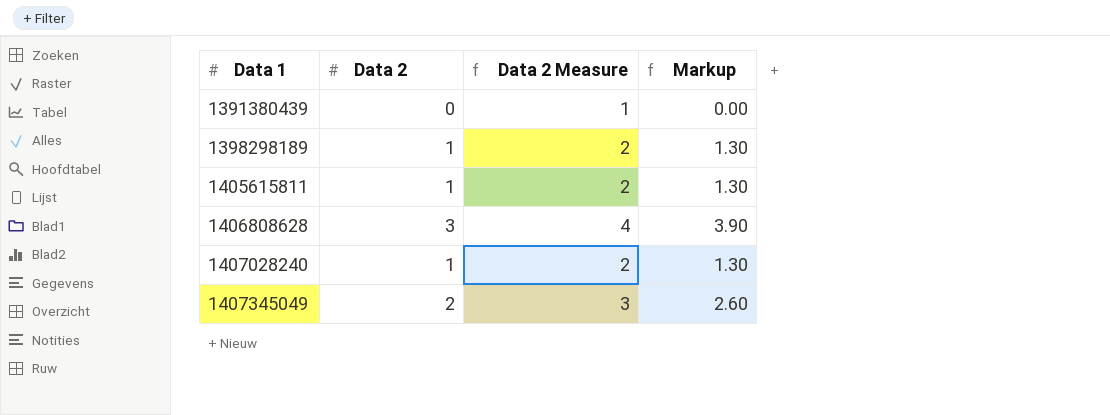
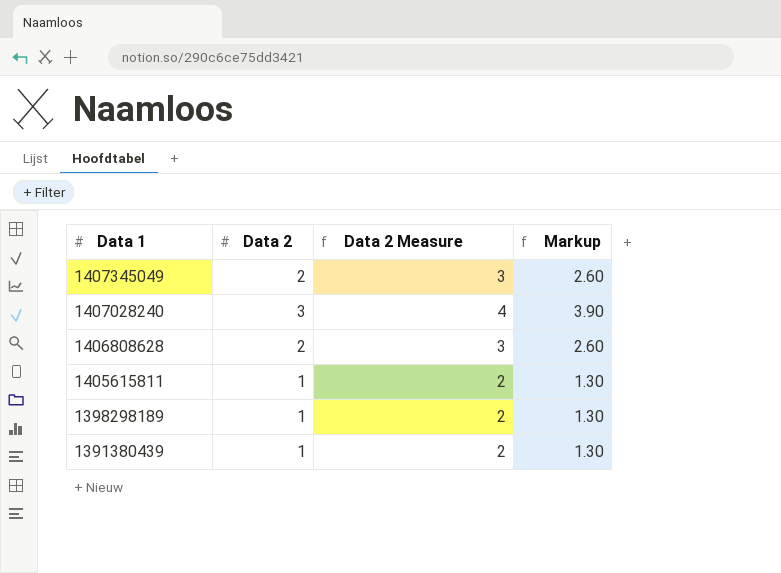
row order: Data 1 ascending -> Data 1 descending
1407028240 | Data 2: 1 -> 3
1407028240 | Data 2 Measure: 2 -> 4
1407028240 | Markup: 1.30 -> 3.90
1406808628 | Data 2: 3 -> 2
1406808628 | Data 2 Measure: 4 -> 3
1406808628 | Markup: 3.90 -> 2.60
1391380439 | Data 2: 0 -> 1
1391380439 | Data 2 Measure: 1 -> 2
1391380439 | Markup: 0.00 -> 1.30

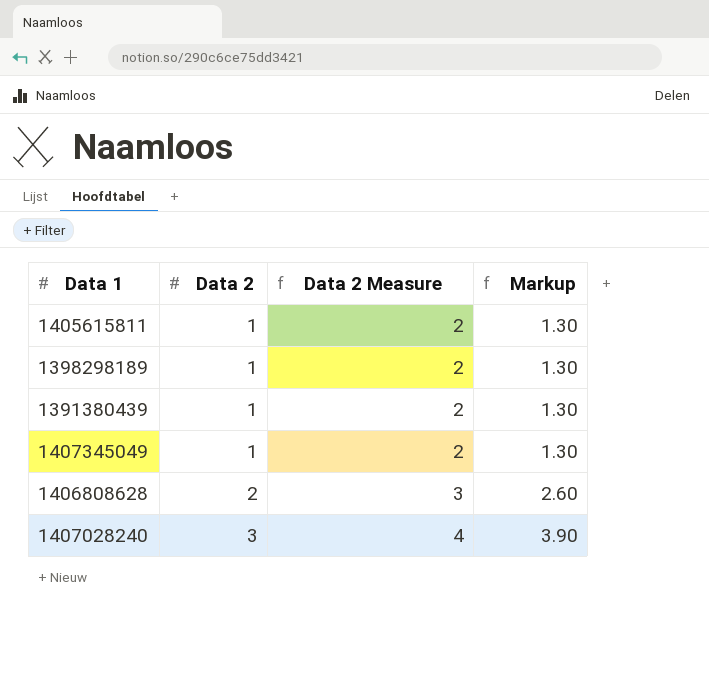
row order: Data 1 descending -> Data 2 ascending
1407345049 | Data 2: 2 -> 1
1407345049 | Data 2 Measure: 3 -> 2
1407345049 | Markup: 2.60 -> 1.30

